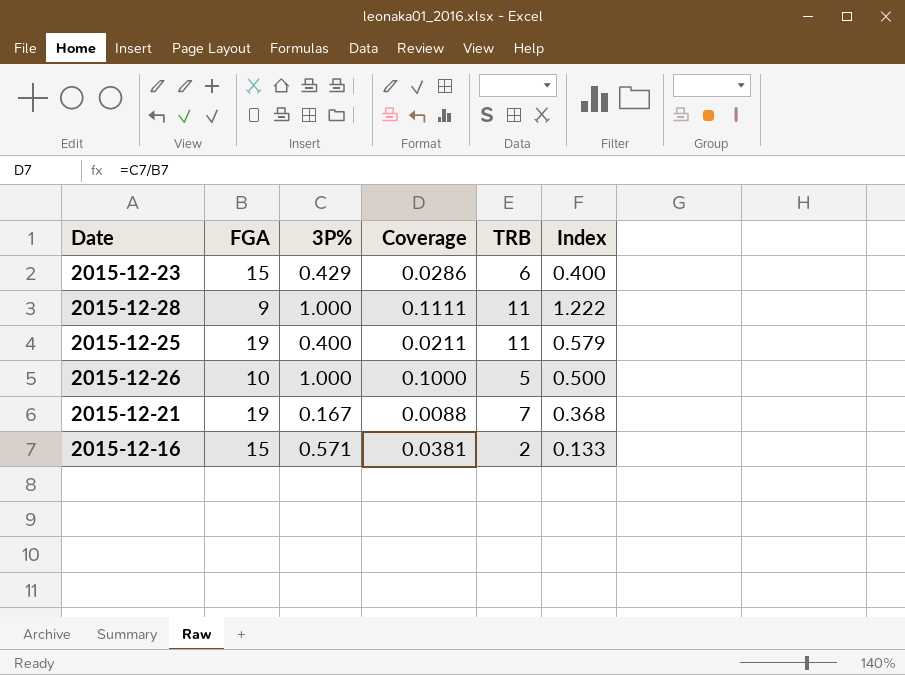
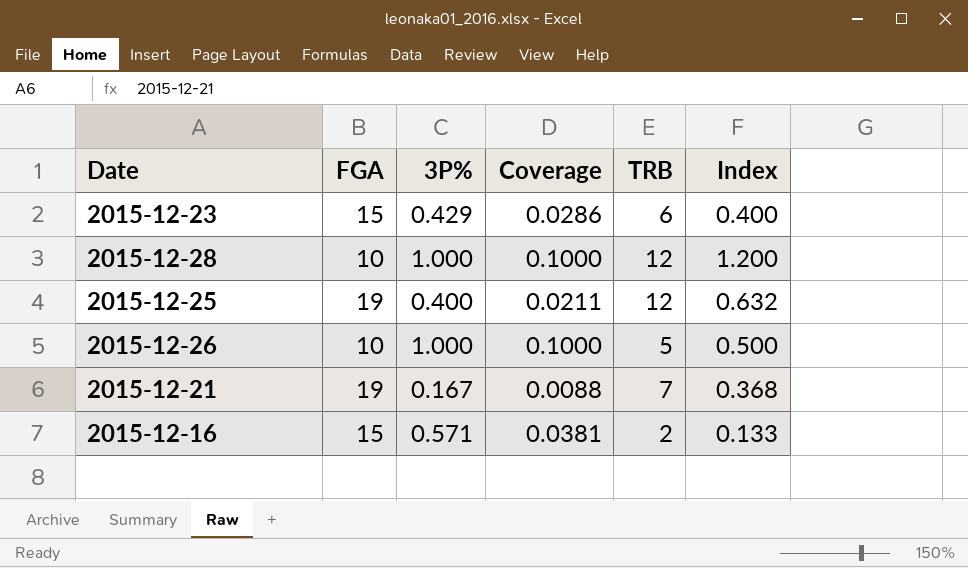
2015-12-28 | FGA: 9 -> 10
2015-12-28 | Coverage: 0.1111 -> 0.1000
2015-12-28 | TRB: 11 -> 12
2015-12-28 | Index: 1.222 -> 1.200
2015-12-25 | TRB: 11 -> 12
2015-12-25 | Index: 0.579 -> 0.632

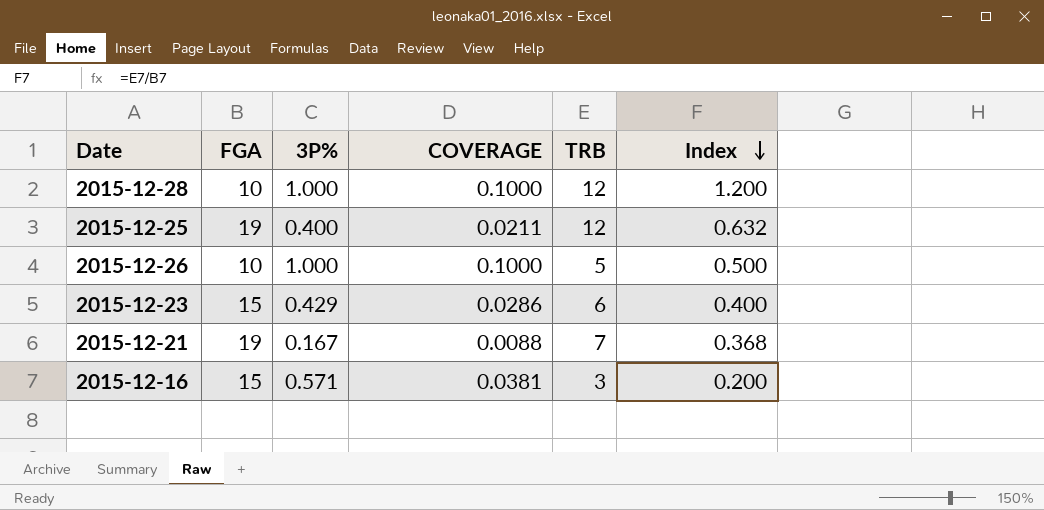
row order: none -> Index descending
column name: Coverage -> COVERAGE
2015-12-16 | TRB: 2 -> 3
2015-12-16 | Index: 0.133 -> 0.200

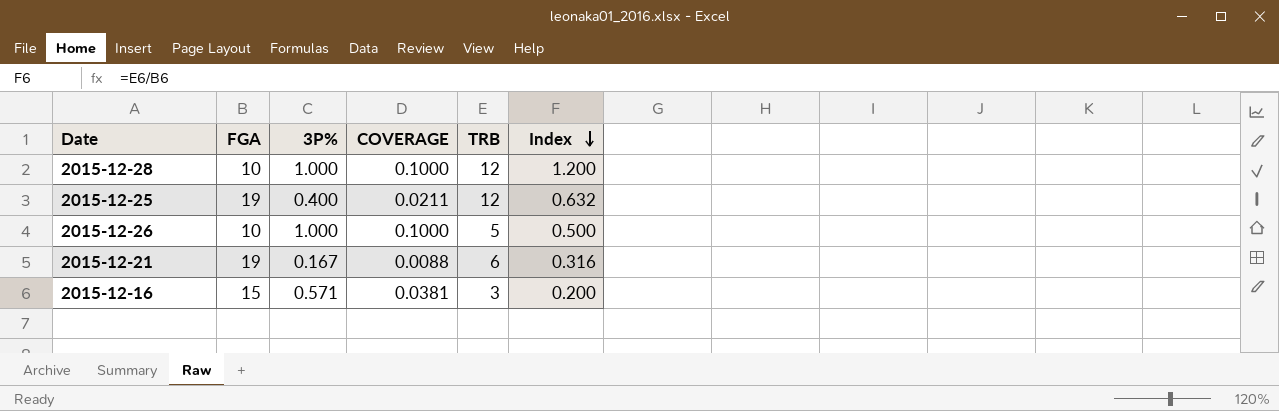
row 2015-12-23: 15 | 0.429 | 0.0286 | 6 | 0.400 -> none
2015-12-21 | TRB: 7 -> 6
2015-12-21 | Index: 0.368 -> 0.316

